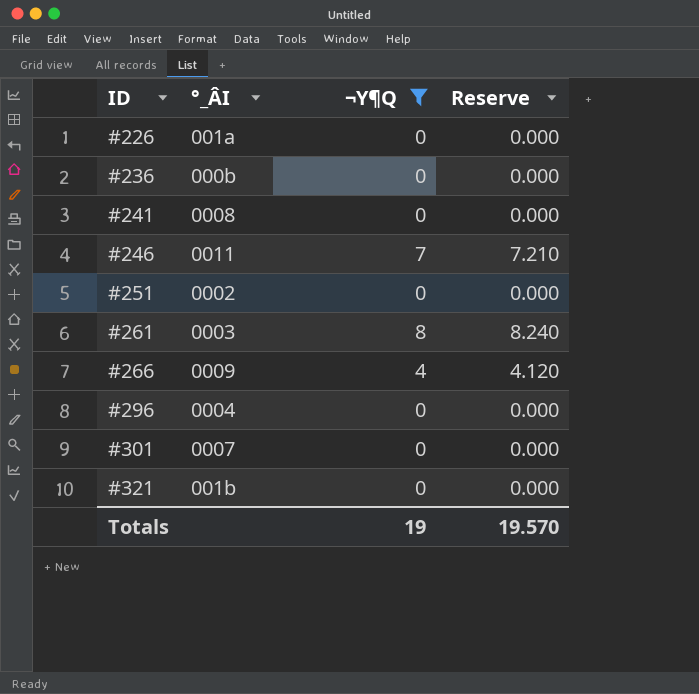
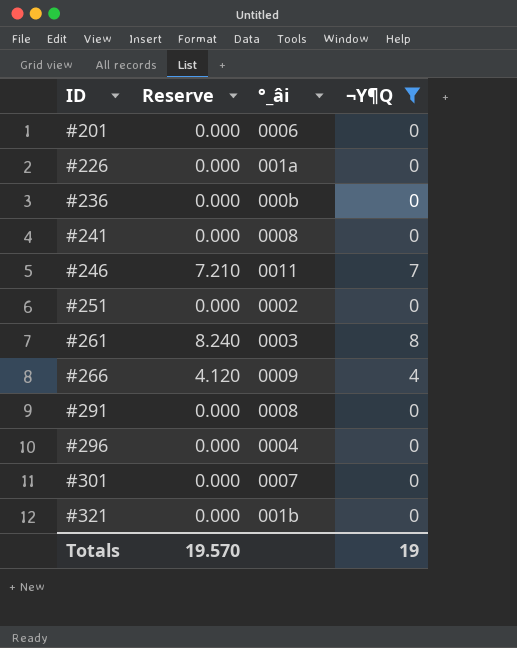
column Reserve | position: 4 -> 2
column name: °_ÂI -> °_âi
row #201: none -> 0.000 | 0006 | 0
row #291: none -> 0.000 | 0008 | 0

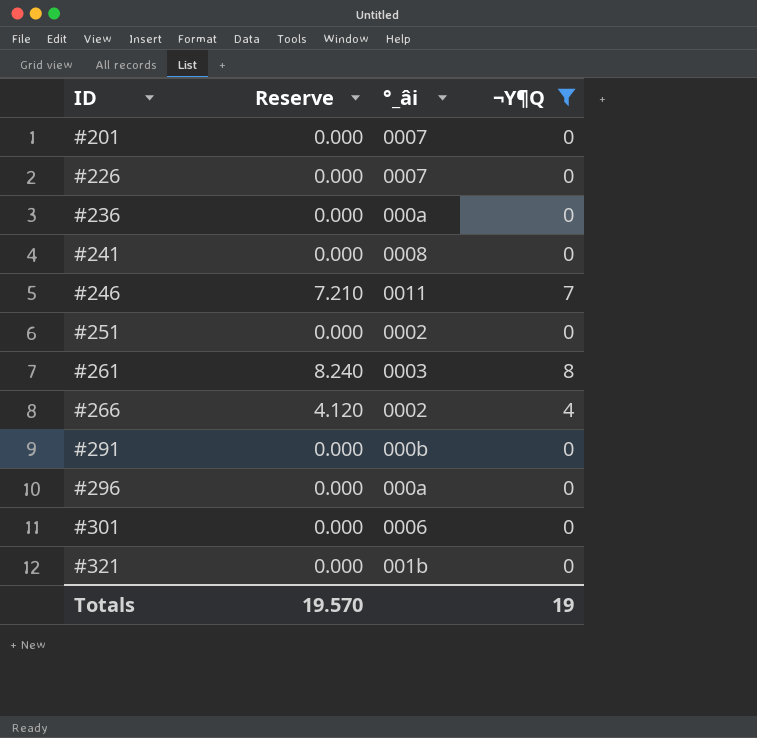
#201 | °_âi: 0006 -> 0007
#226 | °_âi: 001a -> 0007
#236 | °_âi: 000b -> 000a
#266 | °_âi: 0009 -> 0002
#291 | °_âi: 0008 -> 000b
#296 | °_âi: 0004 -> 000a
#301 | °_âi: 0007 -> 0006

